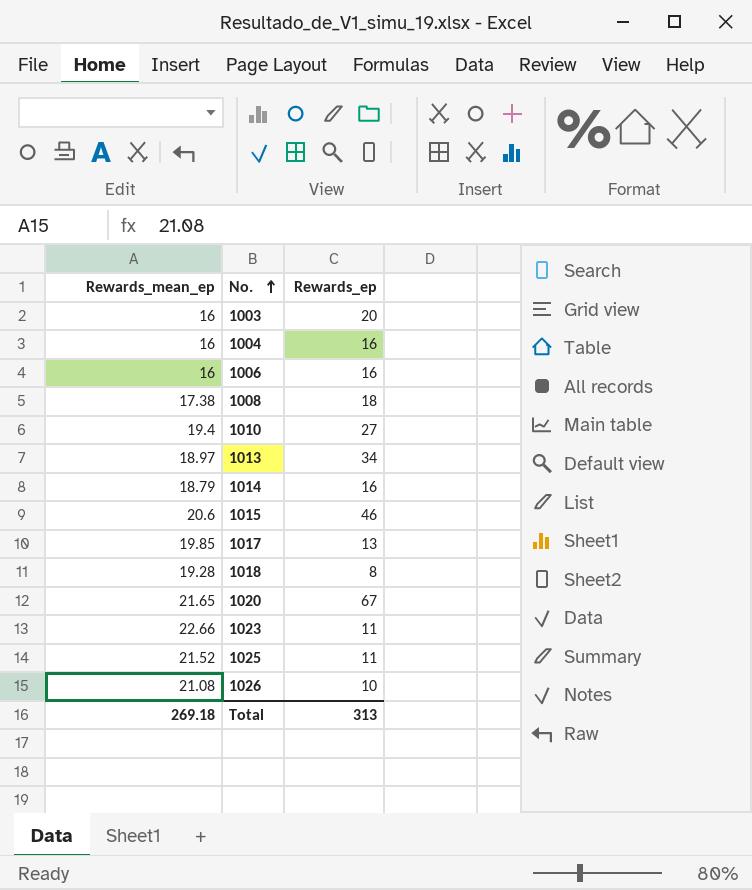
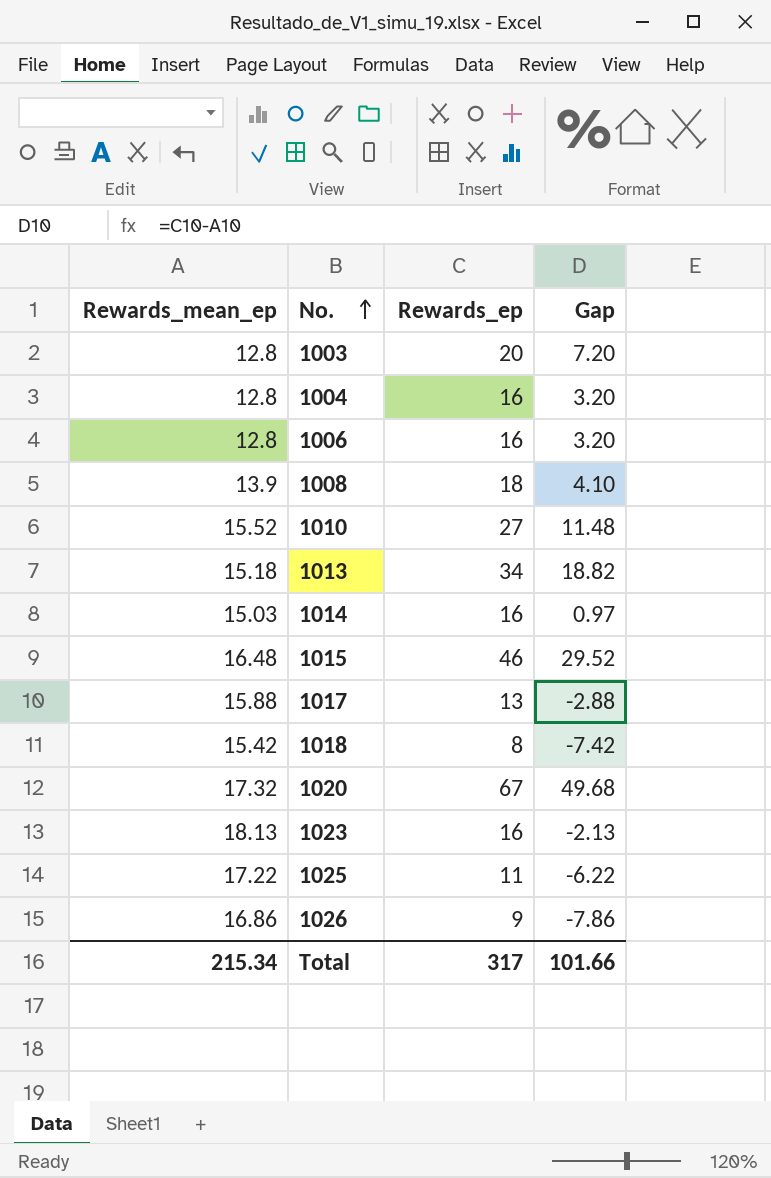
column Gap | formula: none -> [Rewards_ep] - [Rewards_mean_ep]
1003 | Rewards_mean_ep: 16 -> 12.8
1004 | Rewards_mean_ep: 16 -> 12.8
1006 | Rewards_mean_ep: 16 -> 12.8
1008 | Rewards_mean_ep: 17.38 -> 13.9
1010 | Rewards_mean_ep: 19.4 -> 15.52
1013 | Rewards_mean_ep: 18.97 -> 15.18
1014 | Rewards_mean_ep: 18.79 -> 15.03
1015 | Rewards_mean_ep: 20.6 -> 16.48
1017 | Rewards_mean_ep: 19.85 -> 15.88
1018 | Rewards_mean_ep: 19.28 -> 15.42
1020 | Rewards_mean_ep: 21.65 -> 17.32
1023 | Rewards_mean_ep: 22.66 -> 18.13
1023 | Rewards_ep: 11 -> 16
1025 | Rewards_mean_ep: 21.52 -> 17.22
1026 | Rewards_mean_ep: 21.08 -> 16.86
1026 | Rewards_ep: 10 -> 9
Total | Rewards_mean_ep: 269.18 -> 215.34
Total | Rewards_ep: 313 -> 317

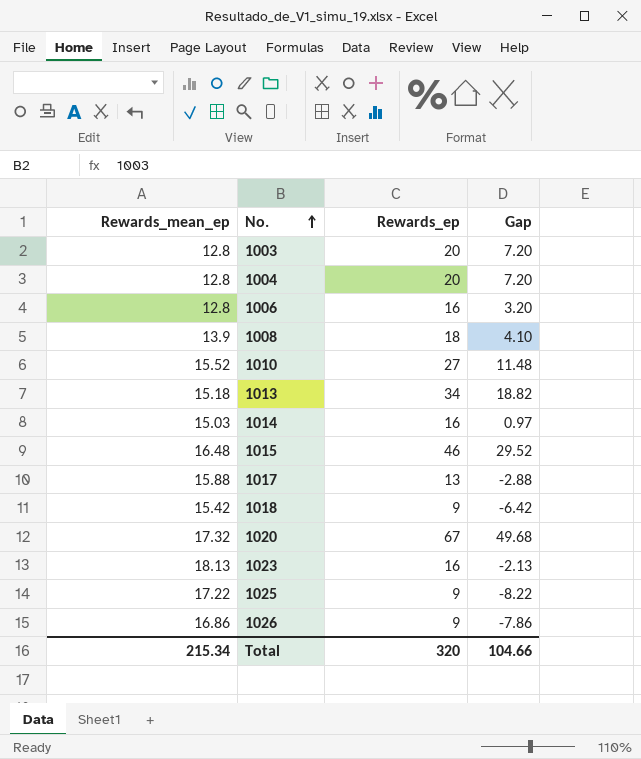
1004 | Rewards_ep: 16 -> 20
1004 | Gap: 3.20 -> 7.20
1018 | Rewards_ep: 8 -> 9
1018 | Gap: -7.42 -> -6.42
1025 | Rewards_ep: 11 -> 9
1025 | Gap: -6.22 -> -8.22
Total | Rewards_ep: 317 -> 320
Total | Gap: 101.66 -> 104.66

